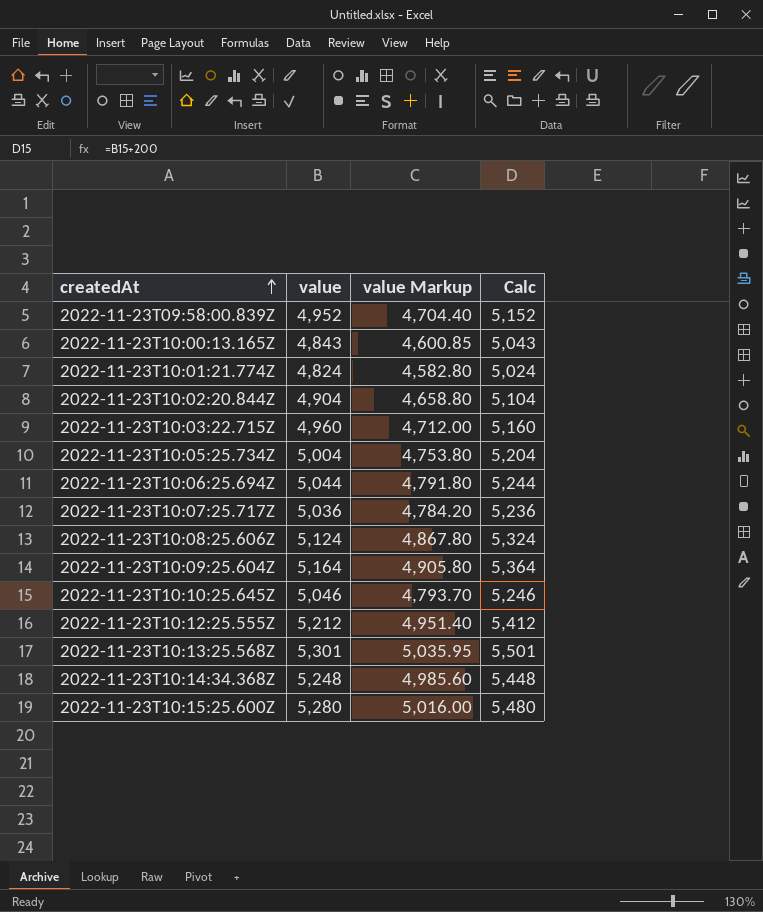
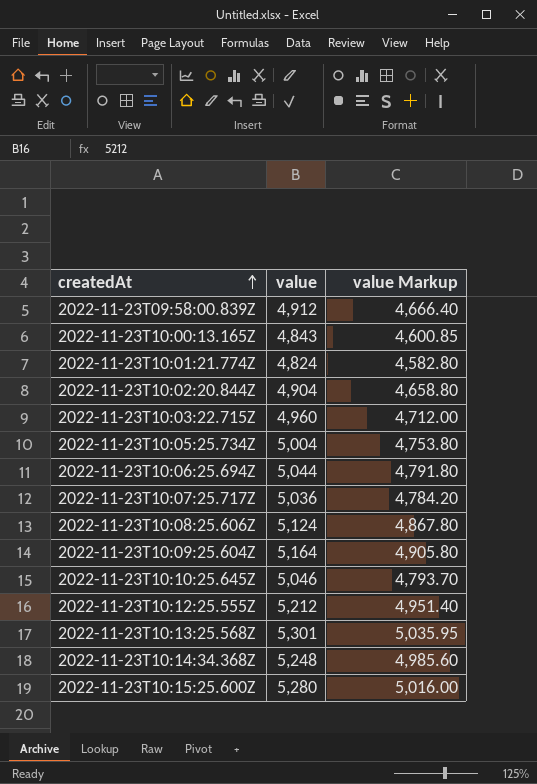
column Calc | formula: [value] + 200 -> none
2022-11-23T09:58:00.839Z | value: 4,952 -> 4,912
2022-11-23T09:58:00.839Z | value Markup: 4,704.40 -> 4,666.40

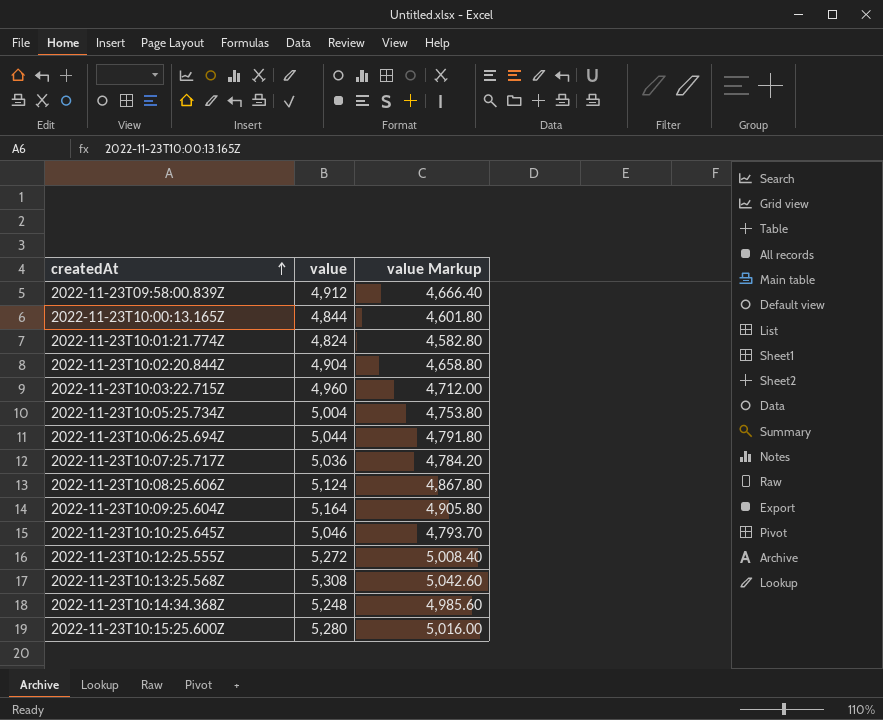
2022-11-23T10:00:13.165Z | value: 4,843 -> 4,844
2022-11-23T10:00:13.165Z | value Markup: 4,600.85 -> 4,601.80
2022-11-23T10:12:25.555Z | value: 5,212 -> 5,272
2022-11-23T10:12:25.555Z | value Markup: 4,951.40 -> 5,008.40
2022-11-23T10:13:25.568Z | value: 5,301 -> 5,308
2022-11-23T10:13:25.568Z | value Markup: 5,035.95 -> 5,042.60

